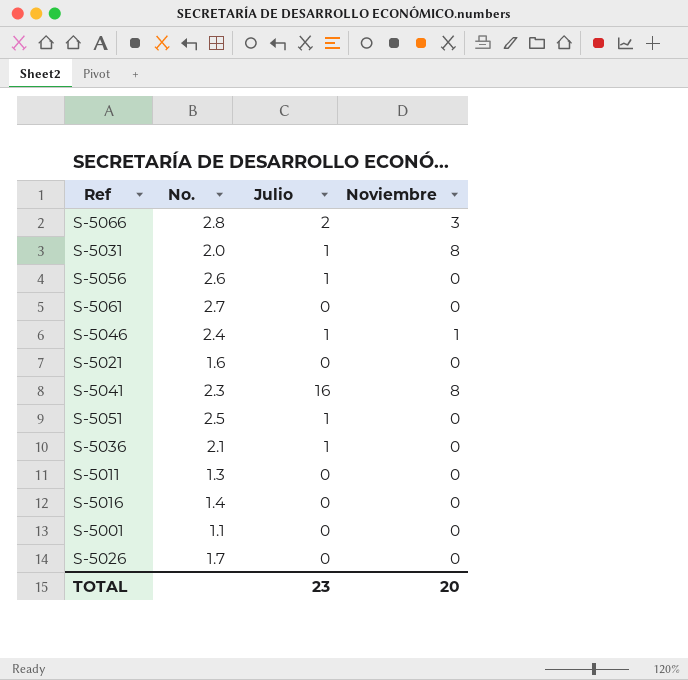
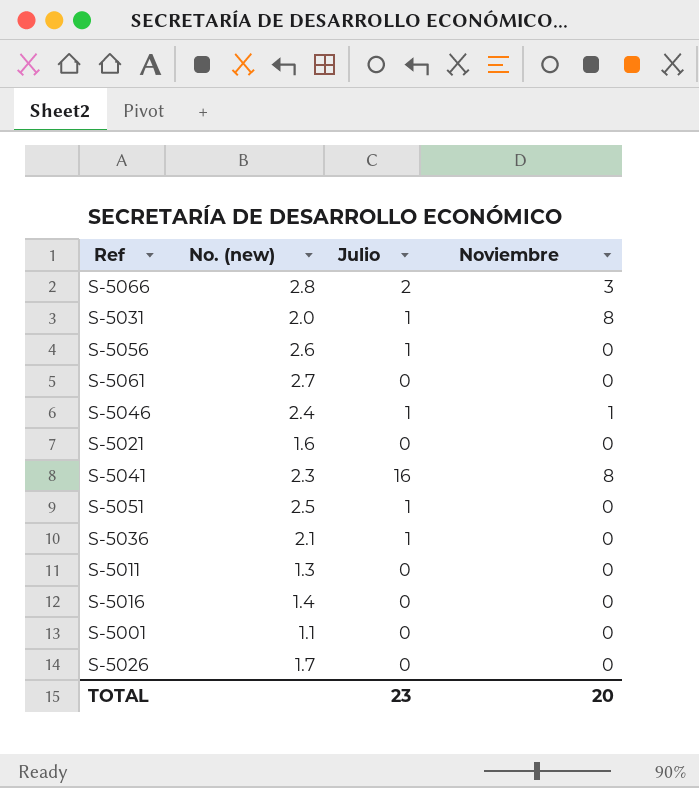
column name: No. -> No. (new)

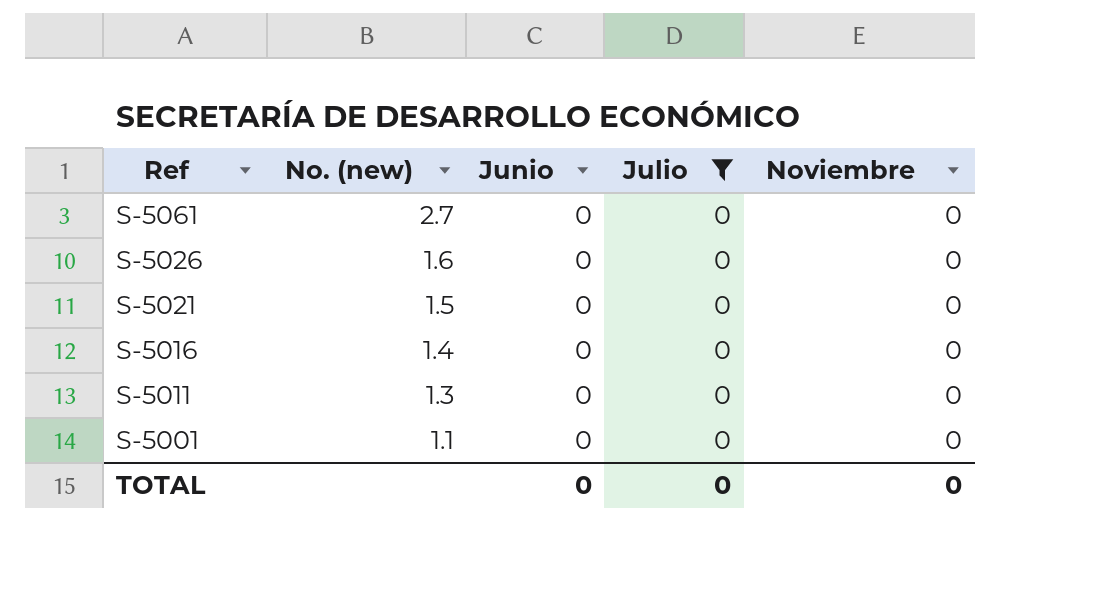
filter: none -> Julio = 0
row order: none -> Ref descending
column Junio | position: none -> 3
S-5026 | No. (new): 1.7 -> 1.6
S-5021 | No. (new): 1.6 -> 1.5
TOTAL | Julio: 23 -> 0
TOTAL | Noviembre: 20 -> 0

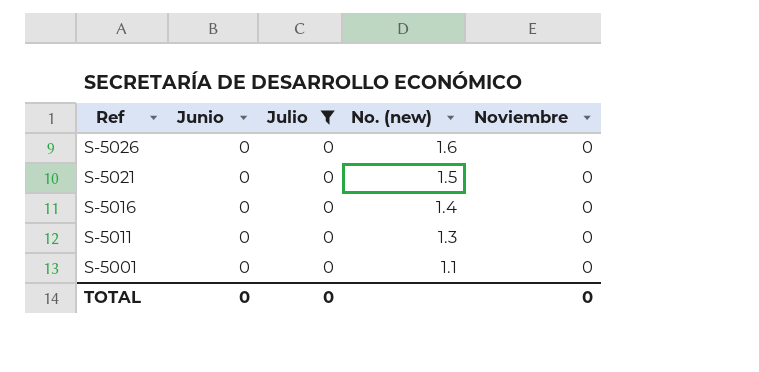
column No. (new) | position: 2 -> 4
row S-5061: 2.7 | 0 | 0 | 0 -> none

